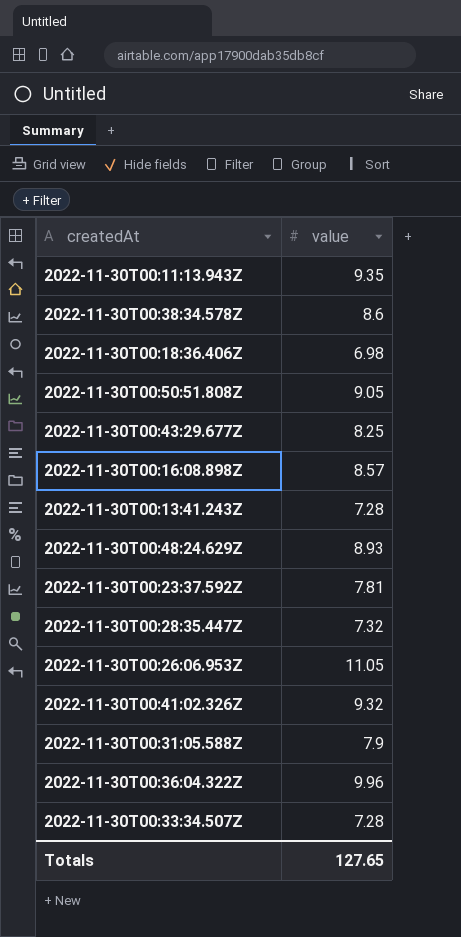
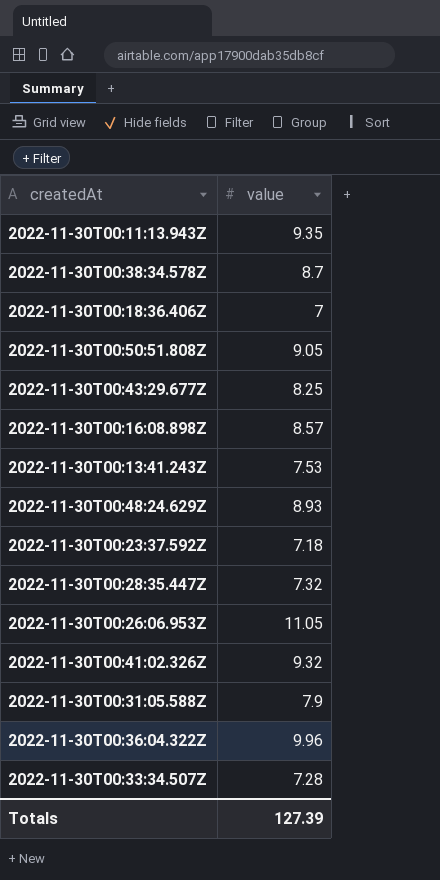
2022-11-30T00:38:34.578Z | value: 8.6 -> 8.7
2022-11-30T00:18:36.406Z | value: 6.98 -> 7
2022-11-30T00:13:41.243Z | value: 7.28 -> 7.53
2022-11-30T00:23:37.592Z | value: 7.81 -> 7.18
Totals | value: 127.65 -> 127.39

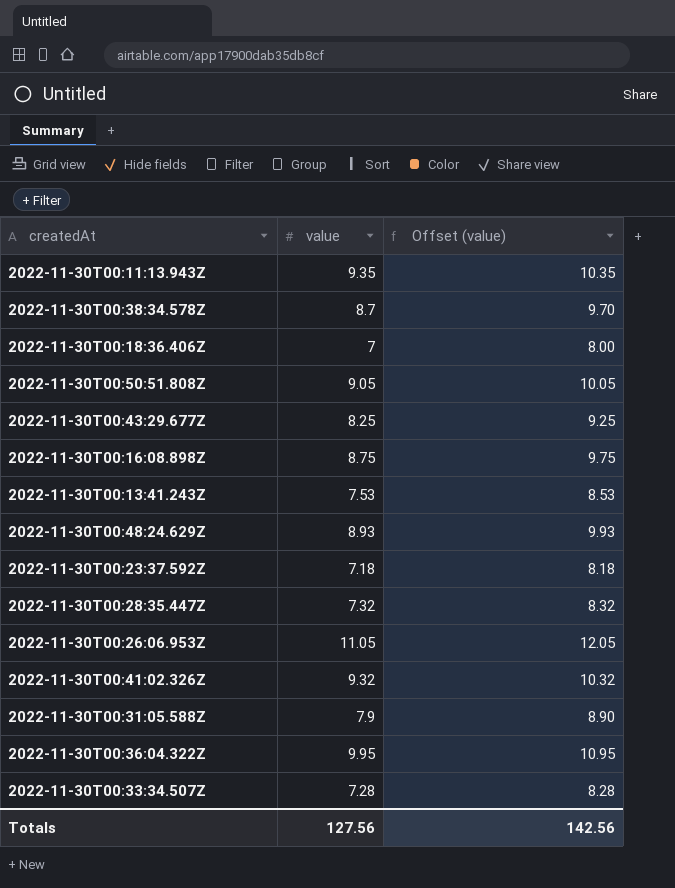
column Offset (value) | formula: none -> [value] + 1
2022-11-30T00:16:08.898Z | value: 8.57 -> 8.75
2022-11-30T00:36:04.322Z | value: 9.96 -> 9.95
Totals | value: 127.39 -> 127.56

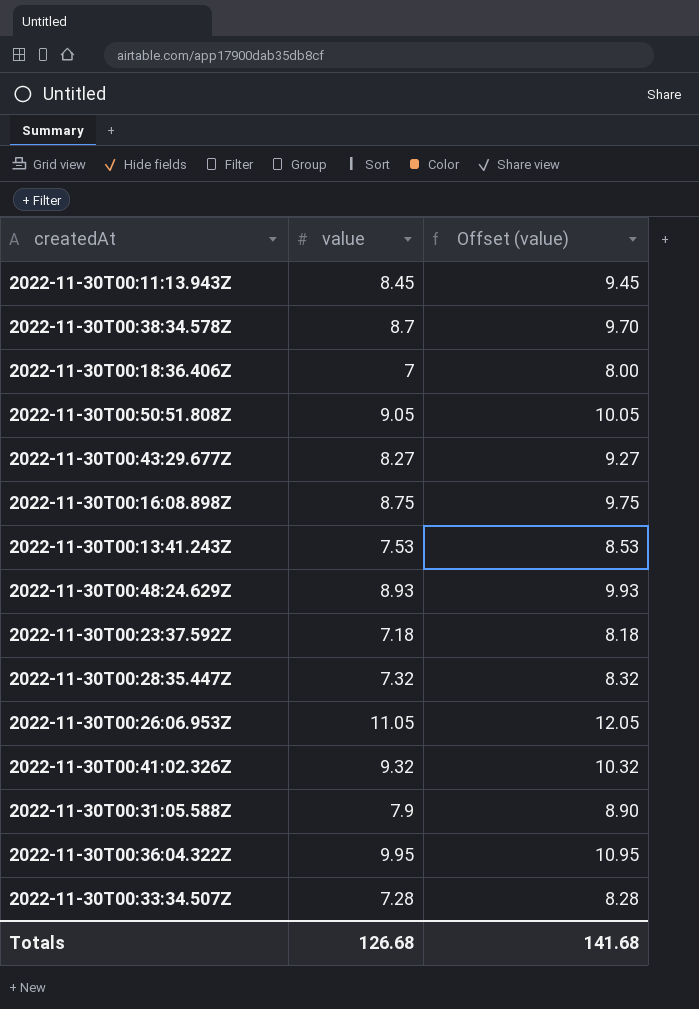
2022-11-30T00:11:13.943Z | value: 9.35 -> 8.45
2022-11-30T00:11:13.943Z | Offset (value): 10.35 -> 9.45
2022-11-30T00:43:29.677Z | value: 8.25 -> 8.27
2022-11-30T00:43:29.677Z | Offset (value): 9.25 -> 9.27
Totals | value: 127.56 -> 126.68
Totals | Offset (value): 142.56 -> 141.68

